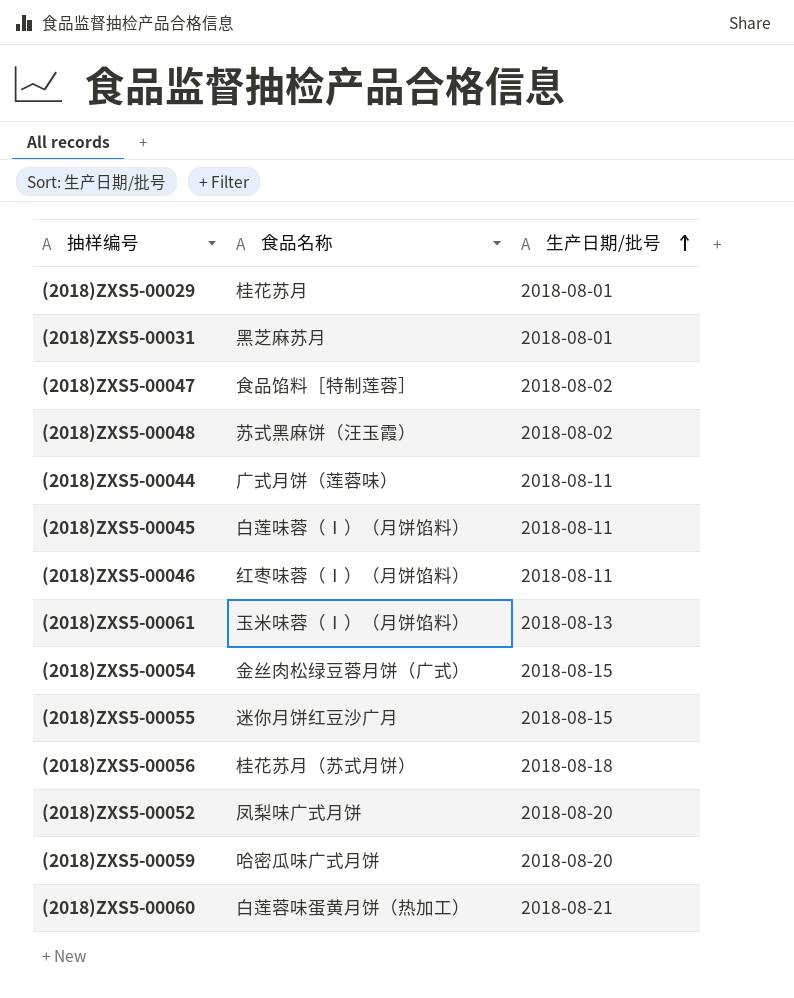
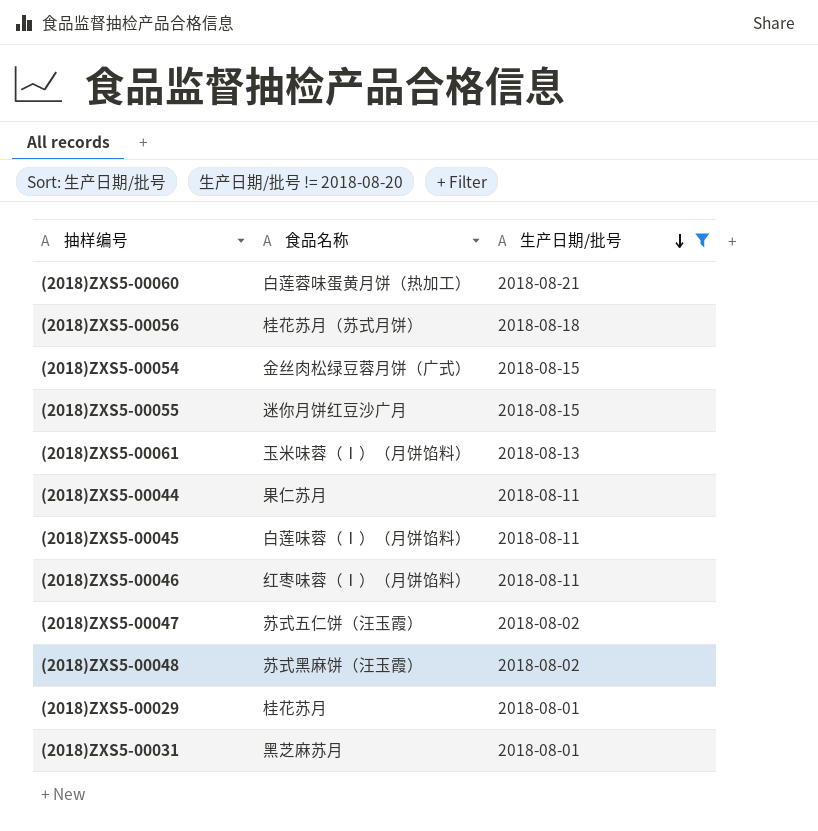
filter: none -> 生产日期/批号 != 2018-08-20
row order: 生产日期/批号 ascending -> 生产日期/批号 descending
(2018)ZXS5-00044 | 食品名称: 广式月饼（莲蓉味） -> 果仁苏月
(2018)ZXS5-00047 | 食品名称: 食品馅料［特制莲蓉］ -> 苏式五仁饼（汪玉霞）

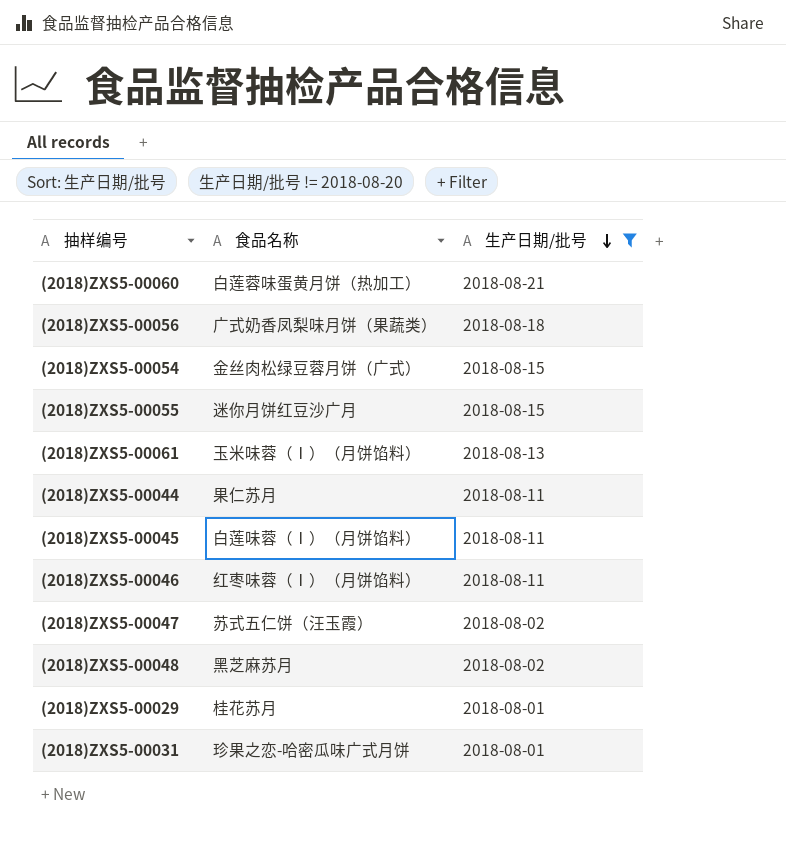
(2018)ZXS5-00056 | 食品名称: 桂花苏月（苏式月饼） -> 广式奶香凤梨味月饼（果蔬类）
(2018)ZXS5-00048 | 食品名称: 苏式黑麻饼（汪玉霞） -> 黑芝麻苏月
(2018)ZXS5-00031 | 食品名称: 黑芝麻苏月 -> 珍果之恋-哈密瓜味广式月饼

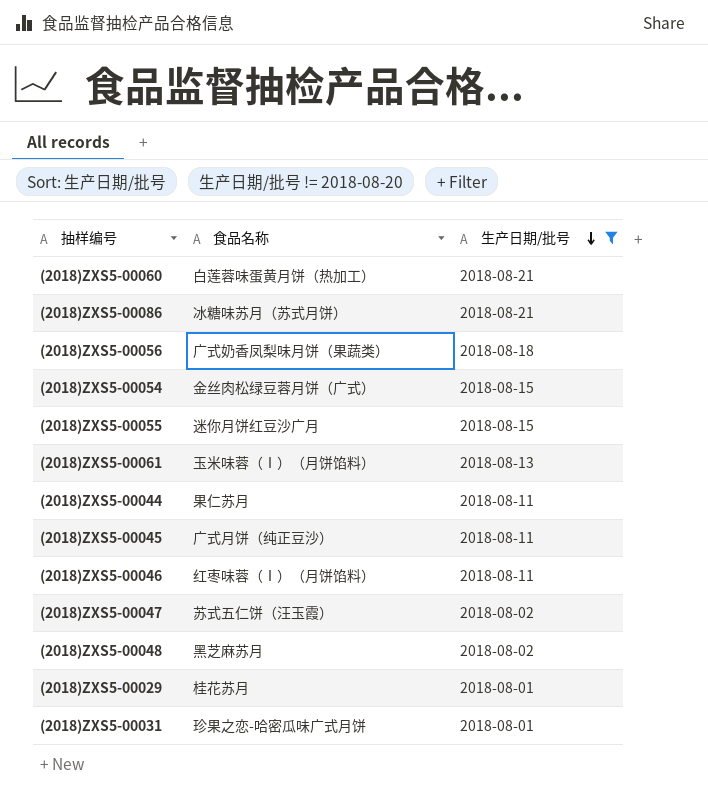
row (2018)ZXS5-00086: none -> 冰糖味苏月（苏式月饼） | 2018-08-21
(2018)ZXS5-00045 | 食品名称: 白莲味蓉（Ⅰ）（月饼馅料） -> 广式月饼（纯正豆沙）

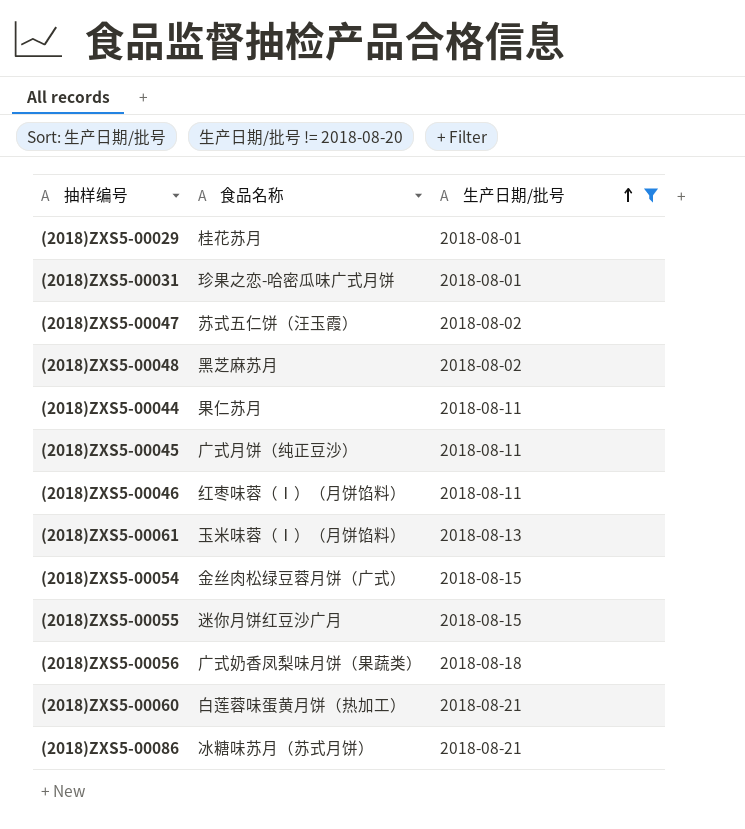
row order: 生产日期/批号 descending -> 生产日期/批号 ascending

